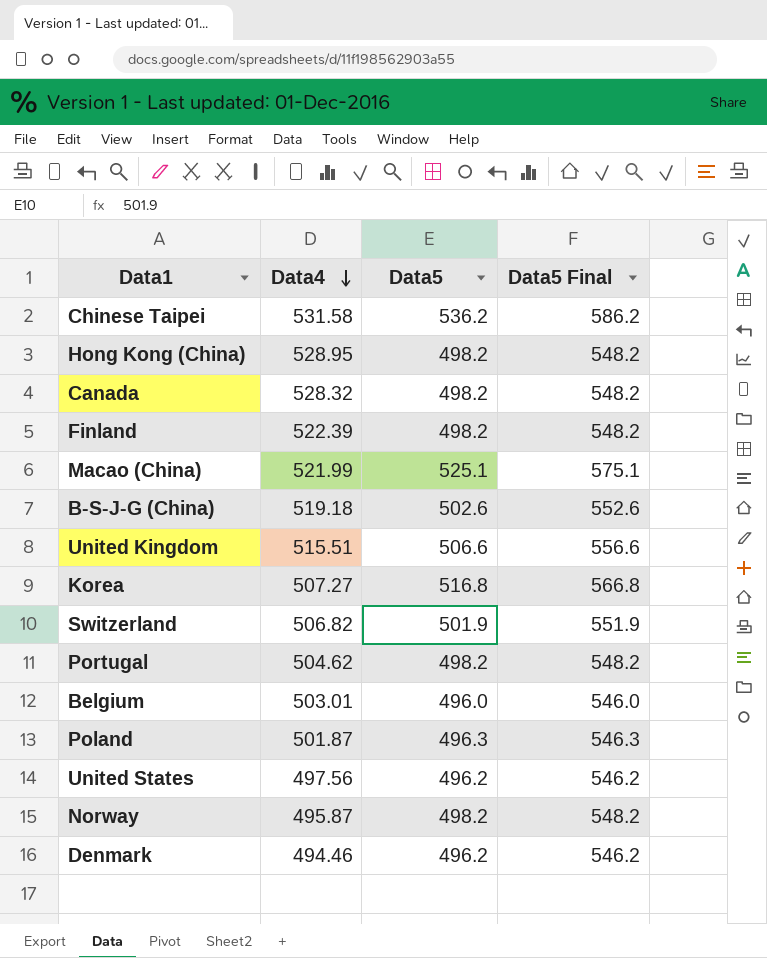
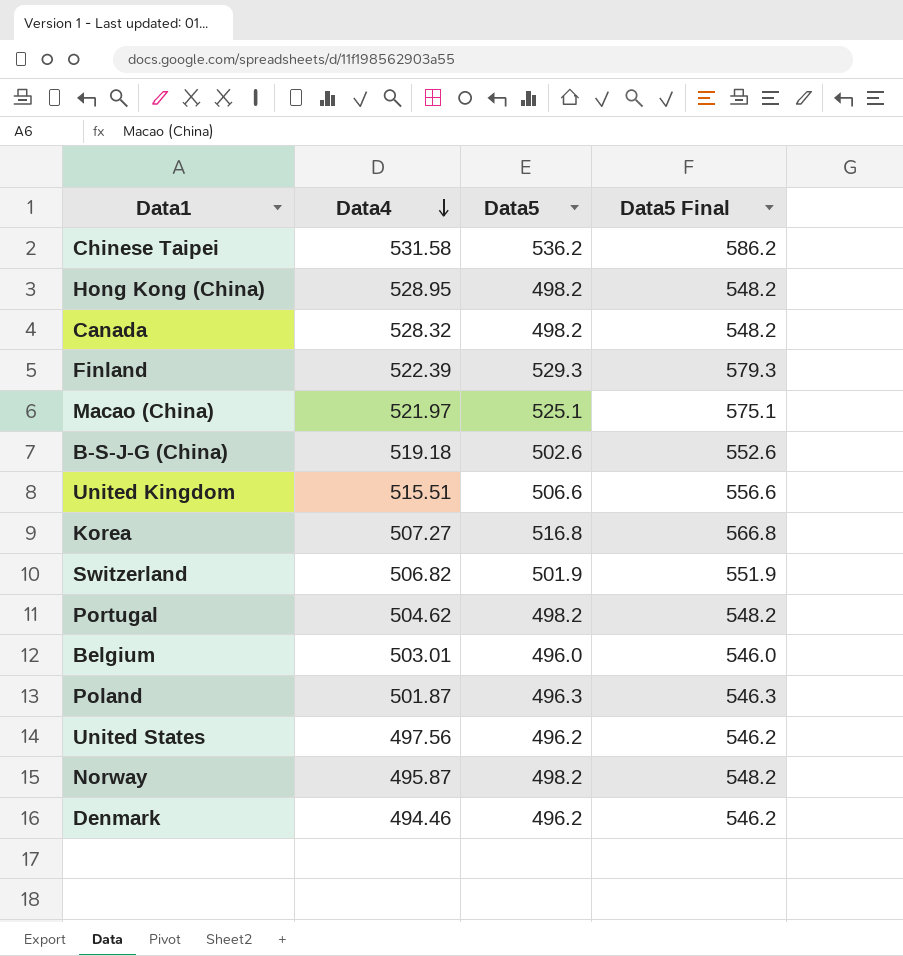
Finland | Data5: 498.2 -> 529.3
Finland | Data5 Final: 548.2 -> 579.3
Macao (China) | Data4: 521.99 -> 521.97

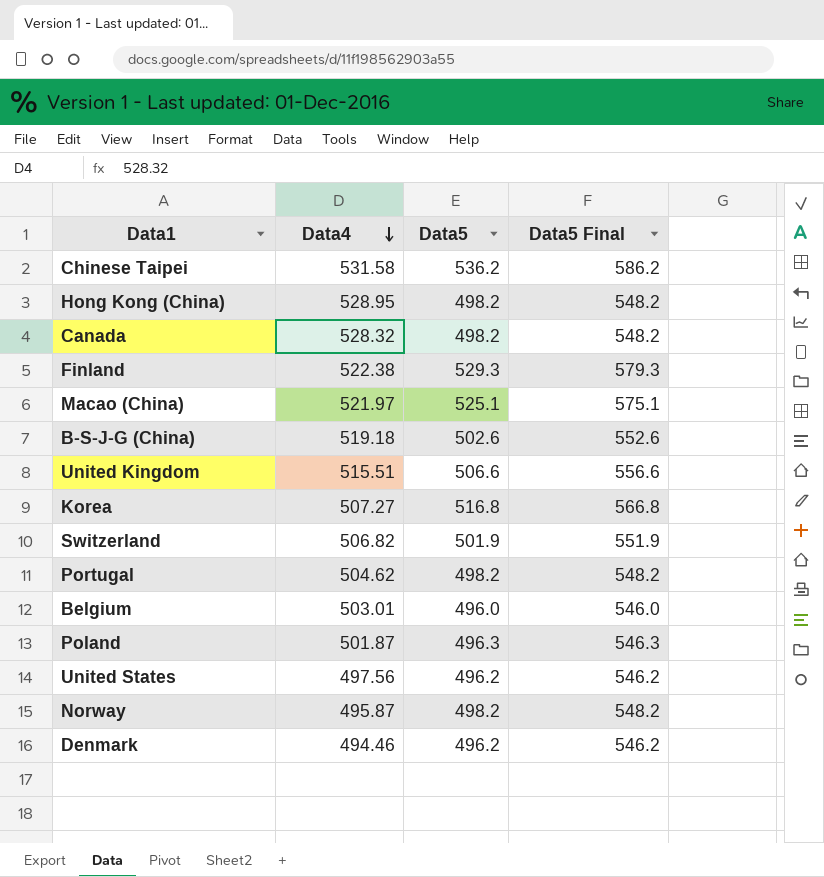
Finland | Data4: 522.39 -> 522.38

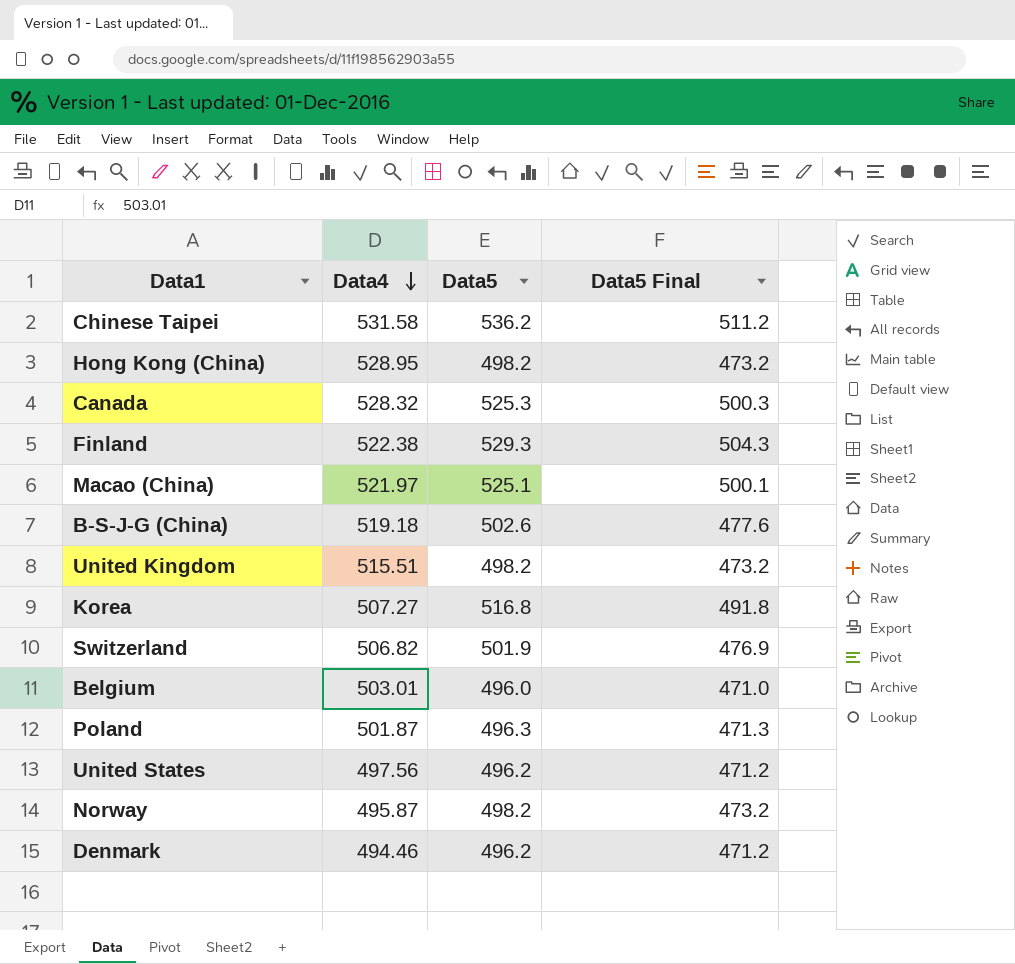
column Data5 Final | formula: [Data5] + 50 -> [Data5] - 25
row Portugal: 504.62 | 498.2 | 548.2 -> none
Canada | Data5: 498.2 -> 525.3
United Kingdom | Data5: 506.6 -> 498.2

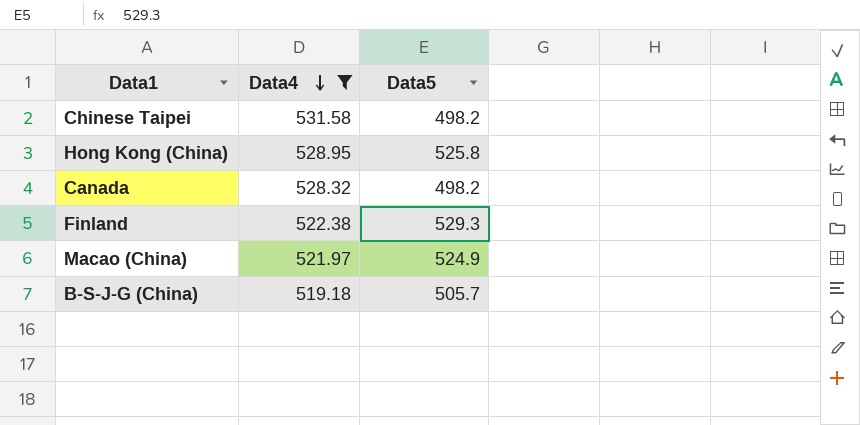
filter: none -> Data4 >= 519.18
column Data5 Final | formula: [Data5] - 25 -> none
Chinese Taipei | Data5: 536.2 -> 498.2
Hong Kong (China) | Data5: 498.2 -> 525.8
Canada | Data5: 525.3 -> 498.2
Macao (China) | Data5: 525.1 -> 524.9
B-S-J-G (China) | Data5: 502.6 -> 505.7

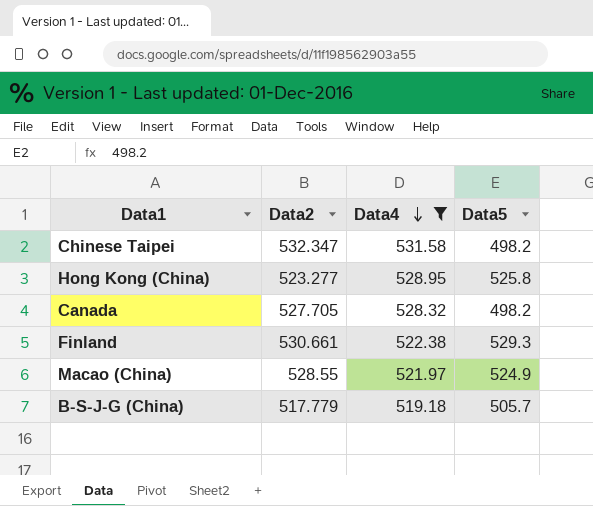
column Data2 | position: none -> 2

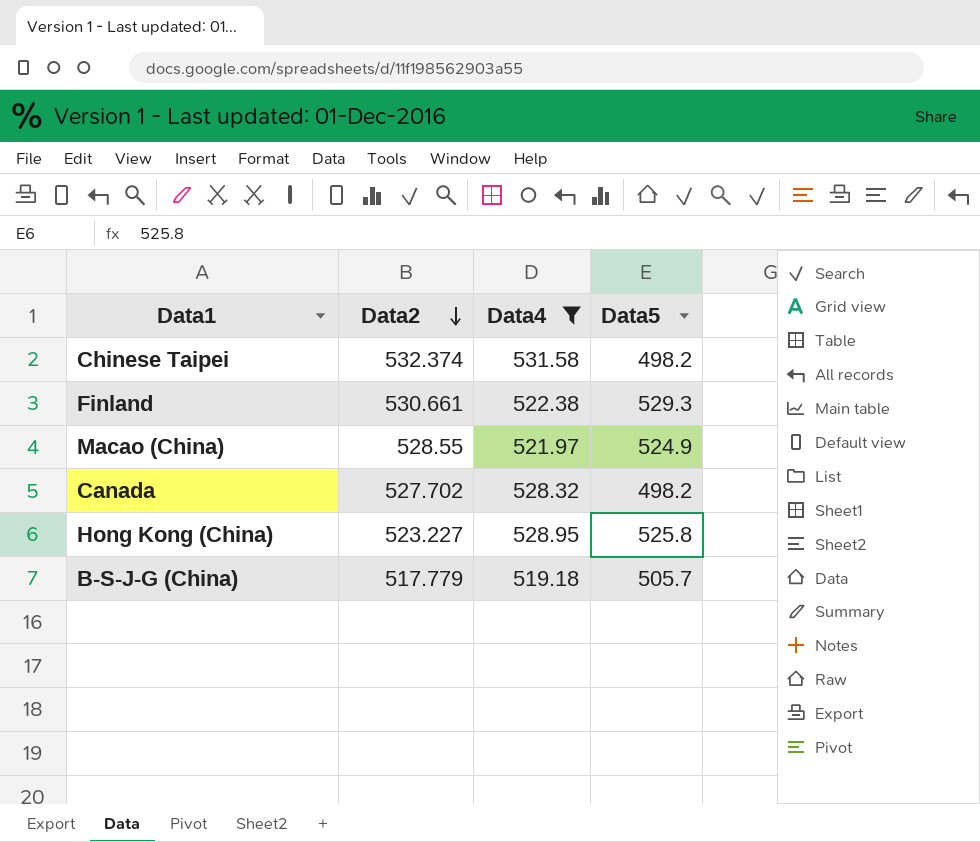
row order: Data4 descending -> Data2 descending
Chinese Taipei | Data2: 532.347 -> 532.374
Canada | Data2: 527.705 -> 527.702
Hong Kong (China) | Data2: 523.277 -> 523.227

